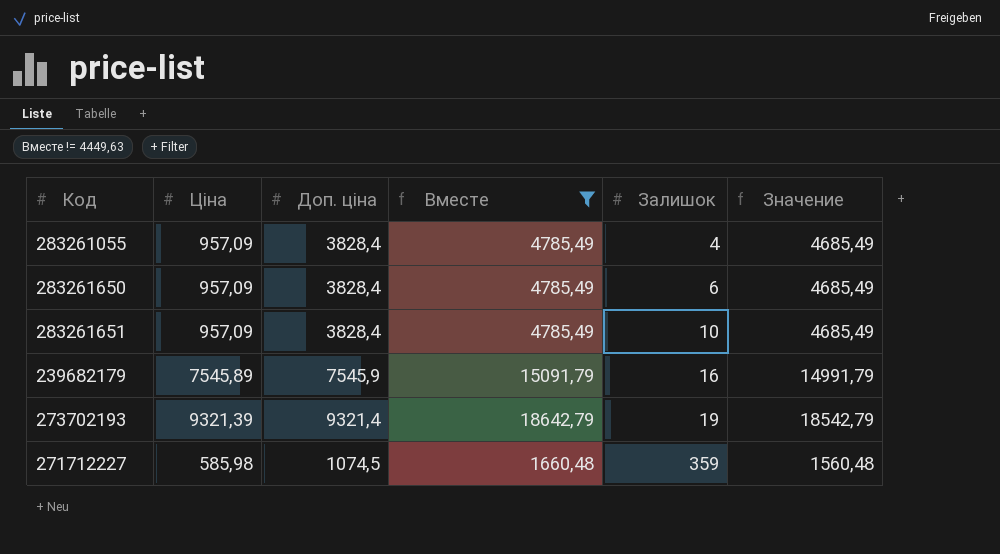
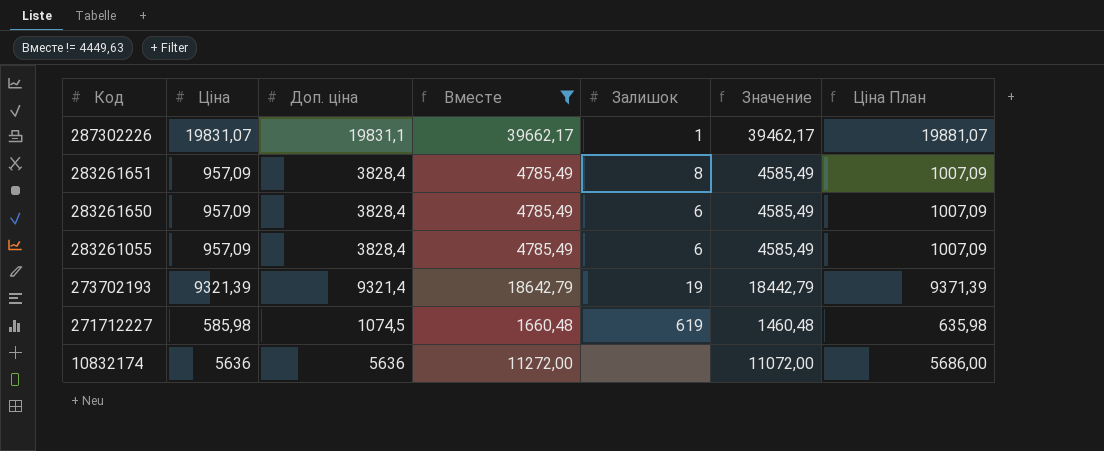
row order: Залишок ascending -> Код descending
column Значение | formula: [Вместе] - 100 -> [Вместе] - 200
column Ціна План | formula: none -> [Ціна] + 50
row 239682179: 7545,89 | 7545,9 | 15091,79 | 16 | 14991,79 -> none
row 287302226: none -> 19831,07 | 19831,1 | 39662,17 | 1 | 39462,17 | 19881,07
283261651 | Залишок: 10 -> 8
283261055 | Залишок: 4 -> 6
271712227 | Залишок: 359 -> 619
row 10832174: none -> 5636 | 5636 | 11272,00 | none | 11072,00 | 5686,00

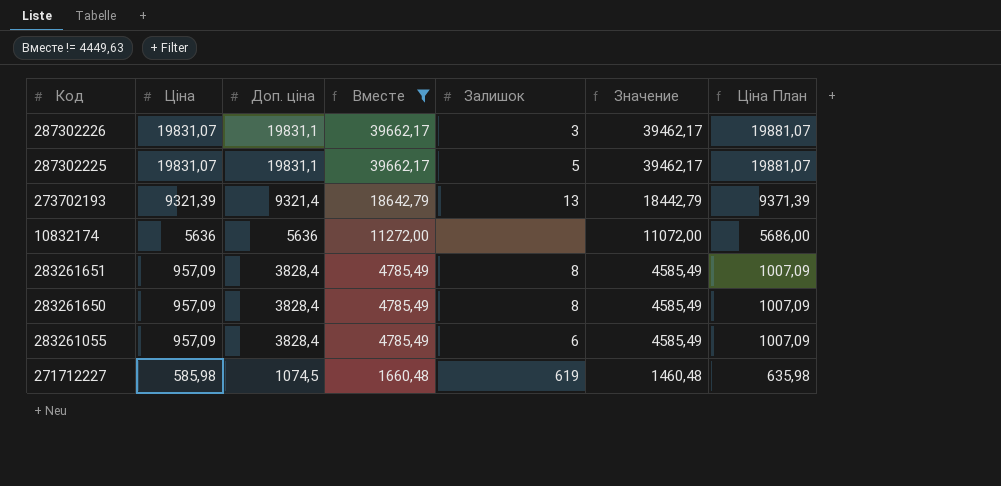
row order: Код descending -> Ціна descending
287302226 | Залишок: 1 -> 3
row 287302225: none -> 19831,07 | 19831,1 | 39662,17 | 5 | 39462,17 | 19881,07
273702193 | Залишок: 19 -> 13
283261650 | Залишок: 6 -> 8

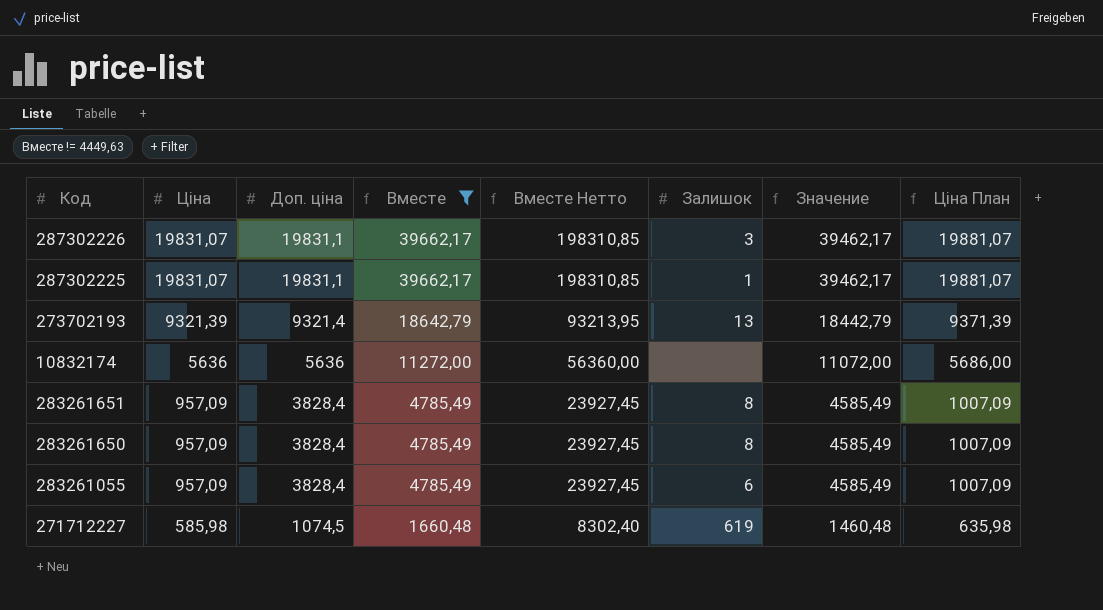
column Вместе Нетто | formula: none -> [Вместе] * 5
287302225 | Залишок: 5 -> 1

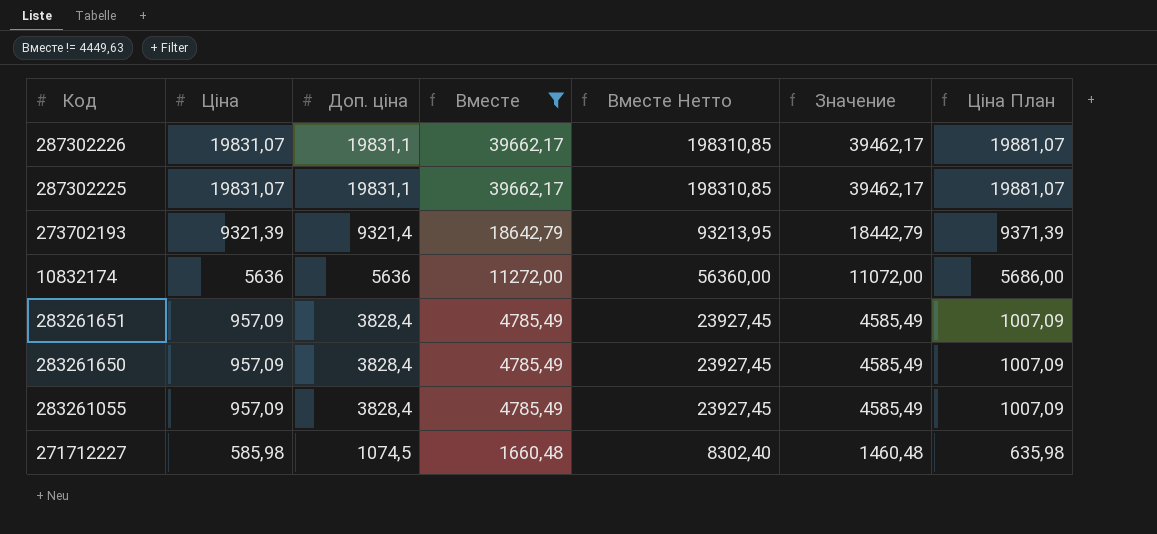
column Залишок | position: 6 -> none

